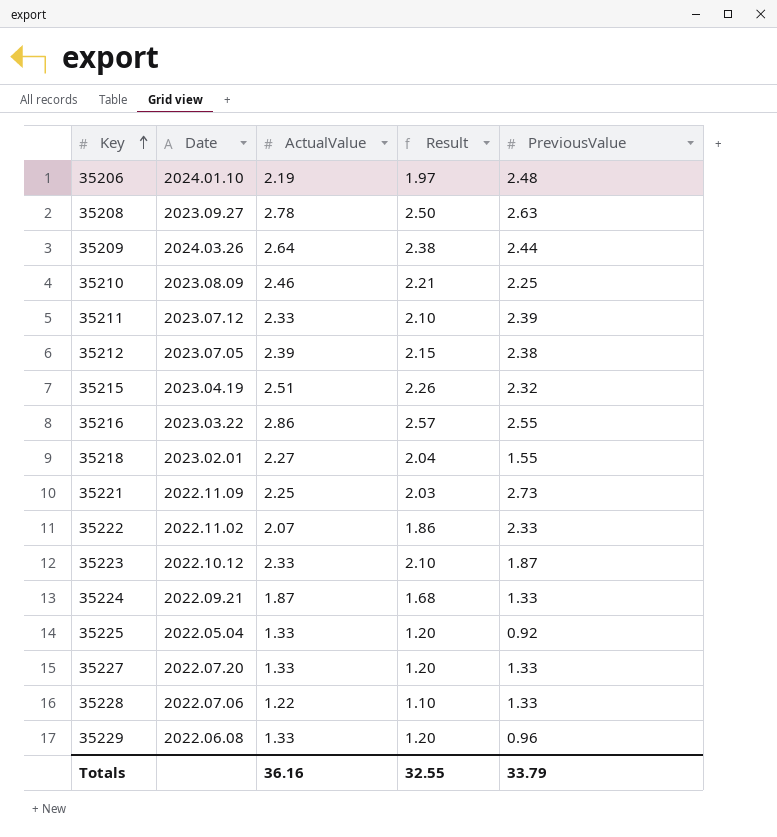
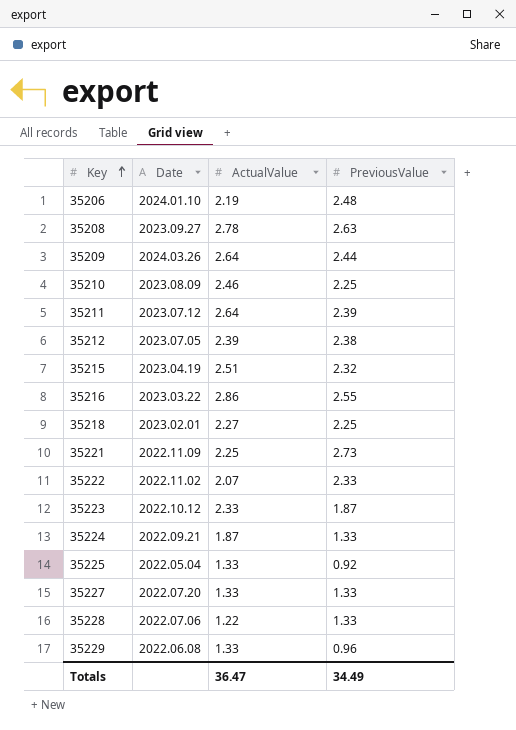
column Result | formula: [ActualValue] * 0.9 -> none
35211 | ActualValue: 2.33 -> 2.64
35218 | PreviousValue: 1.55 -> 2.25
Totals | ActualValue: 36.16 -> 36.47
Totals | PreviousValue: 33.79 -> 34.49

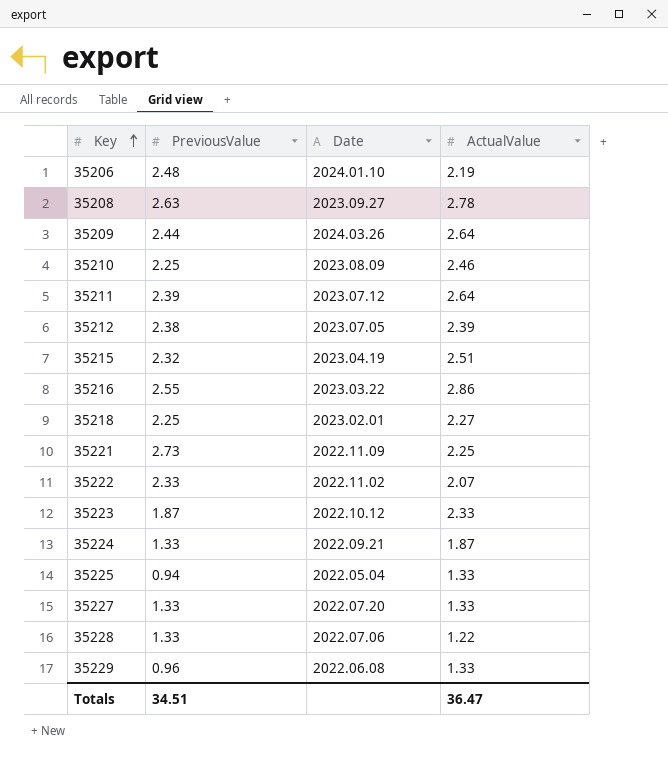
column PreviousValue | position: 4 -> 2
35225 | PreviousValue: 0.92 -> 0.94
Totals | PreviousValue: 34.49 -> 34.51

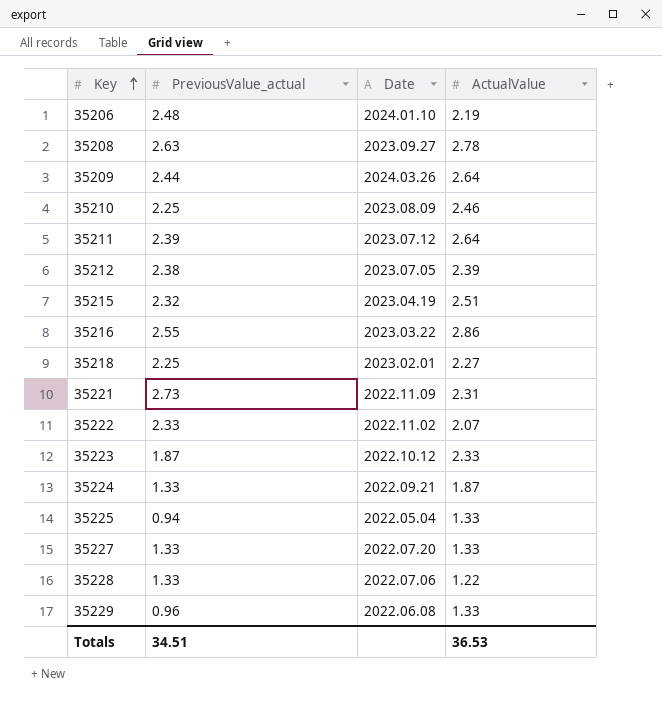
column name: PreviousValue -> PreviousValue_actual
35221 | ActualValue: 2.25 -> 2.31
Totals | ActualValue: 36.47 -> 36.53

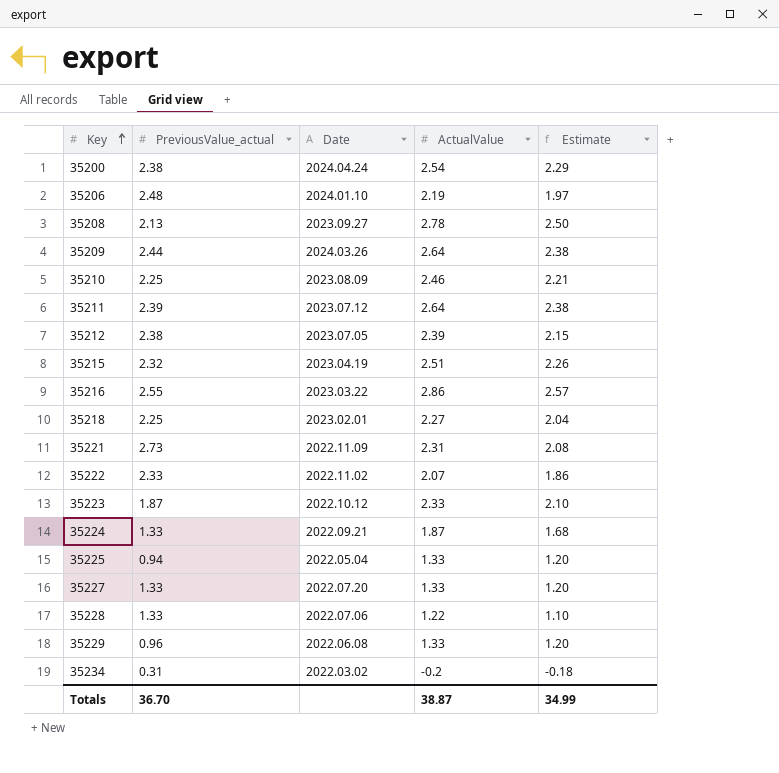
column Estimate | formula: none -> [ActualValue] * 0.9
row 35200: none -> 2.38 | 2024.04.24 | 2.54 | 2.29
35208 | PreviousValue_actual: 2.63 -> 2.13
row 35234: none -> 0.31 | 2022.03.02 | -0.2 | -0.18
Totals | PreviousValue_actual: 34.51 -> 36.70
Totals | ActualValue: 36.53 -> 38.87

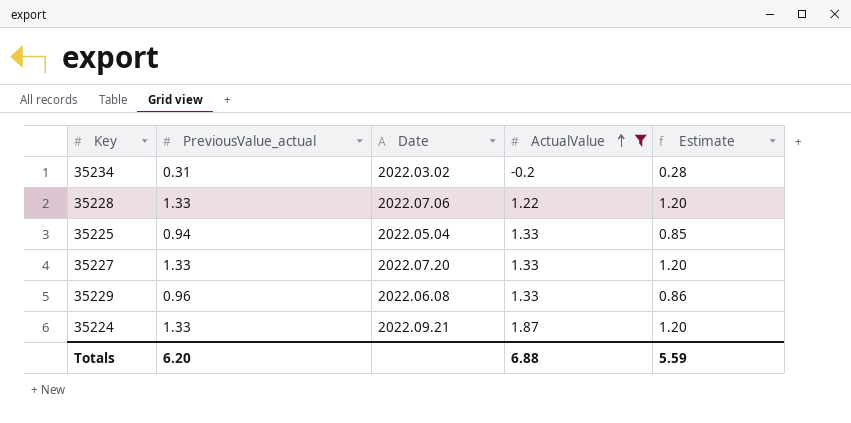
filter: none -> ActualValue <= 1.87
row order: Key ascending -> ActualValue ascending
column Estimate | formula: [ActualValue] * 0.9 -> [PreviousValue_actual] * 0.9
Totals | PreviousValue_actual: 36.70 -> 6.20
Totals | ActualValue: 38.87 -> 6.88
Totals | Estimate: 34.99 -> 5.59

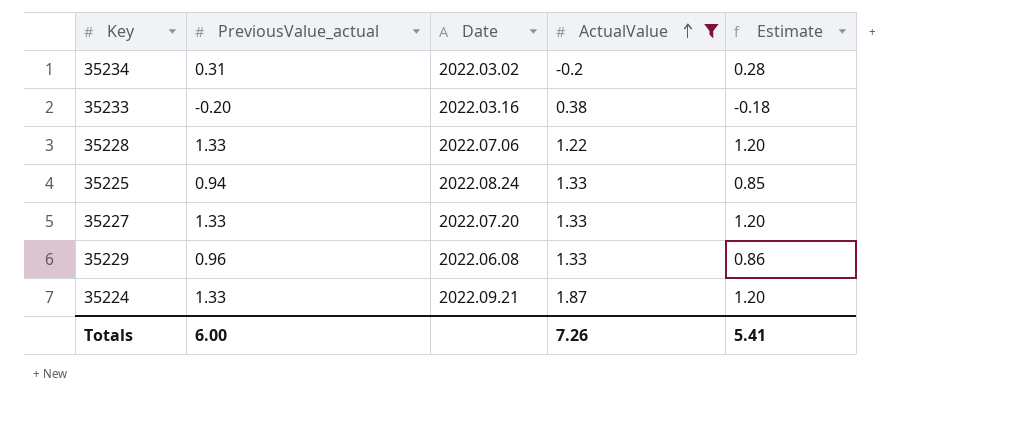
row 35233: none -> -0.20 | 2022.03.16 | 0.38 | -0.18
35225 | Date: 2022.05.04 -> 2022.08.24
Totals | PreviousValue_actual: 6.20 -> 6.00
Totals | ActualValue: 6.88 -> 7.26
Totals | Estimate: 5.59 -> 5.41

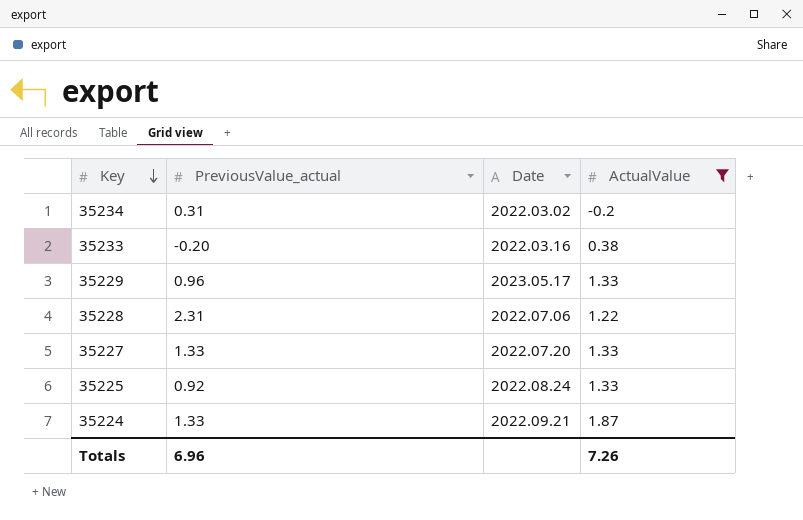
row order: ActualValue ascending -> Key descending
column Estimate | formula: [PreviousValue_actual] * 0.9 -> none
35229 | Date: 2022.06.08 -> 2023.05.17
35228 | PreviousValue_actual: 1.33 -> 2.31
35225 | PreviousValue_actual: 0.94 -> 0.92
Totals | PreviousValue_actual: 6.00 -> 6.96

